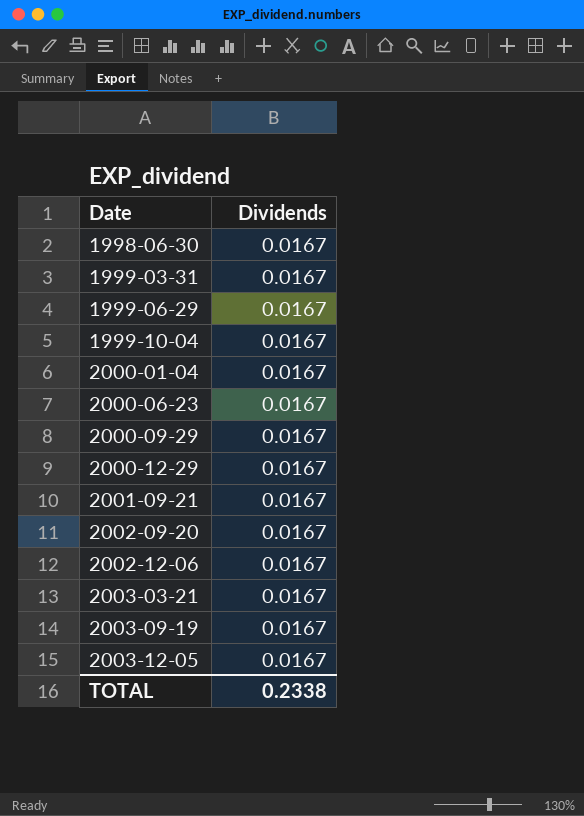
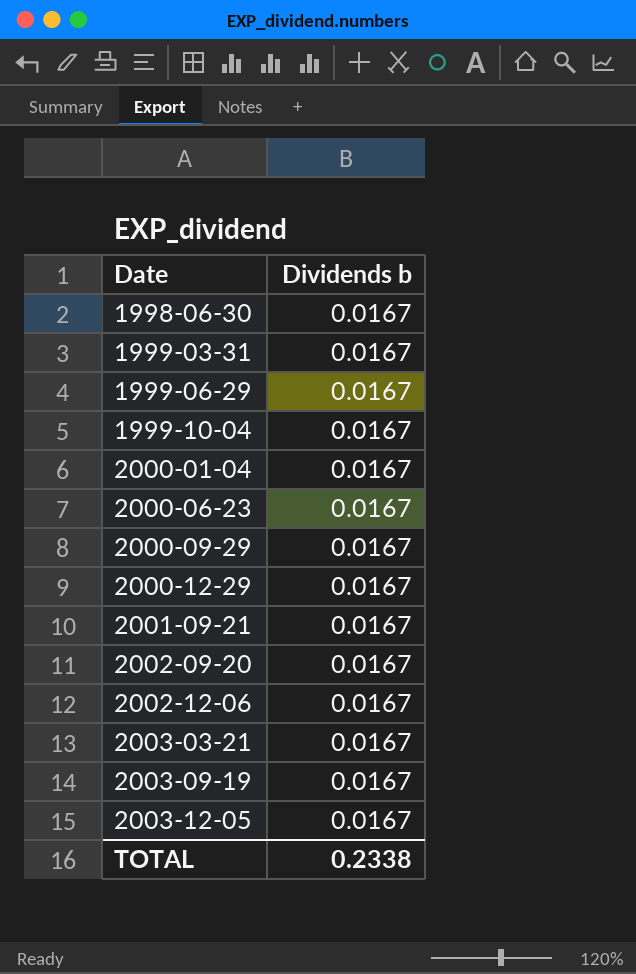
column name: Dividends -> Dividends b

